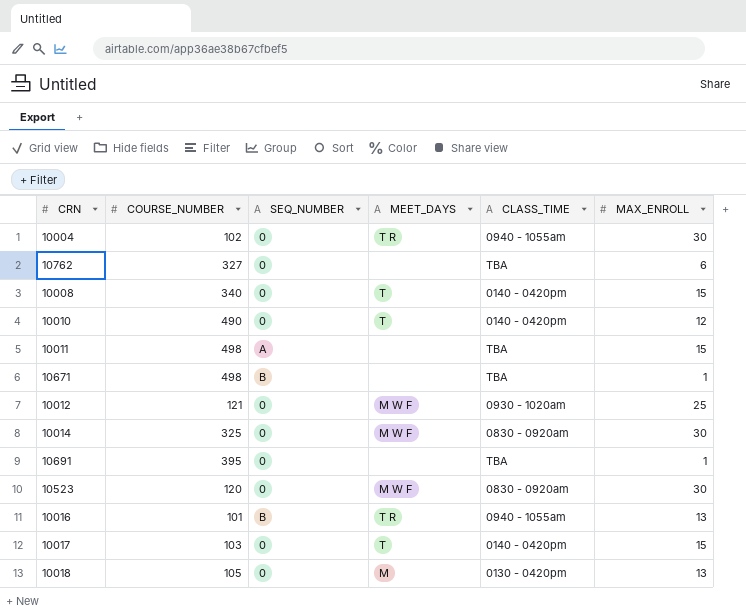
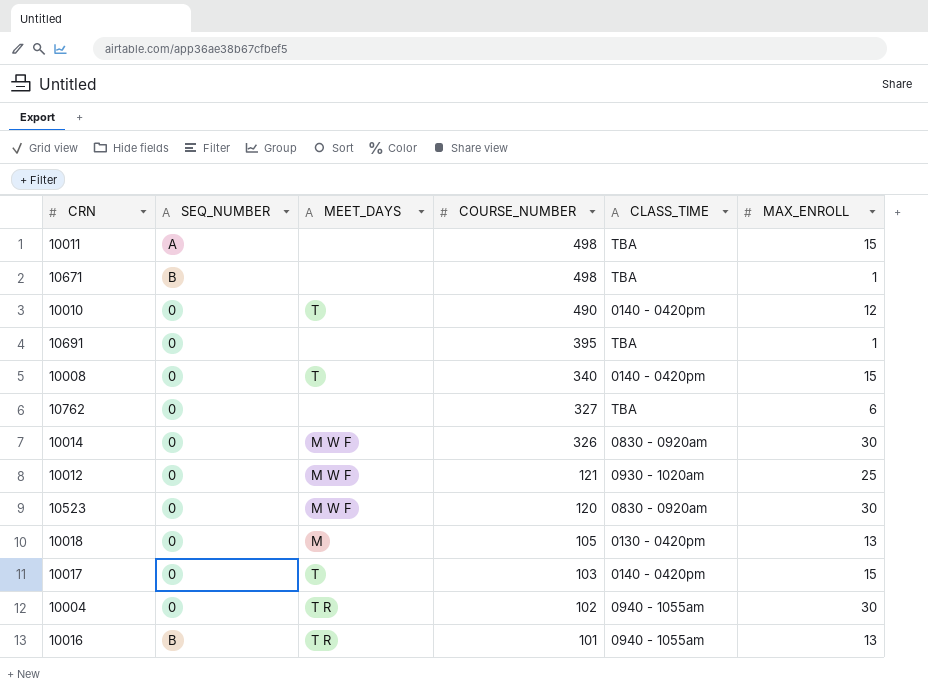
row order: none -> COURSE_NUMBER descending
column COURSE_NUMBER | position: 2 -> 4
10014 | COURSE_NUMBER: 325 -> 326

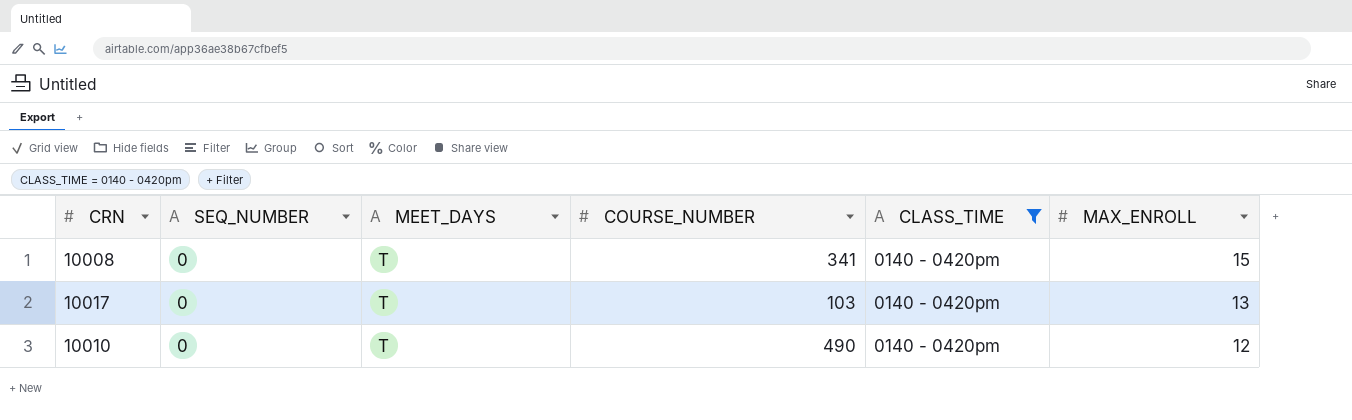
filter: none -> CLASS_TIME = 0140 - 0420pm
row order: COURSE_NUMBER descending -> MAX_ENROLL descending
10008 | COURSE_NUMBER: 340 -> 341
10017 | MAX_ENROLL: 15 -> 13

